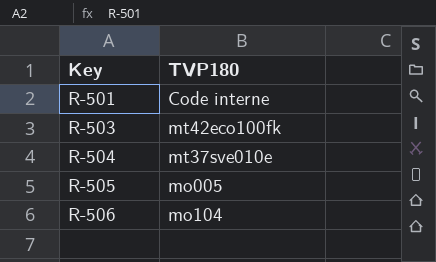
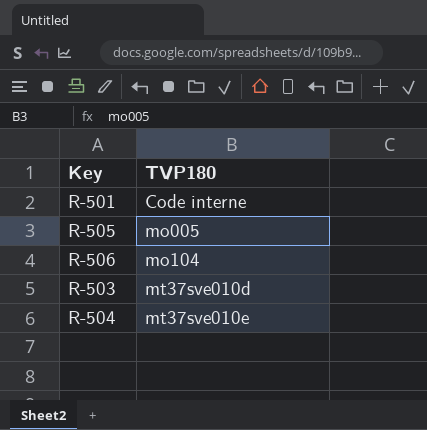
row order: Key ascending -> TVP180 ascending
R-503 | TVP180: mt42eco100fk -> mt37sve010d

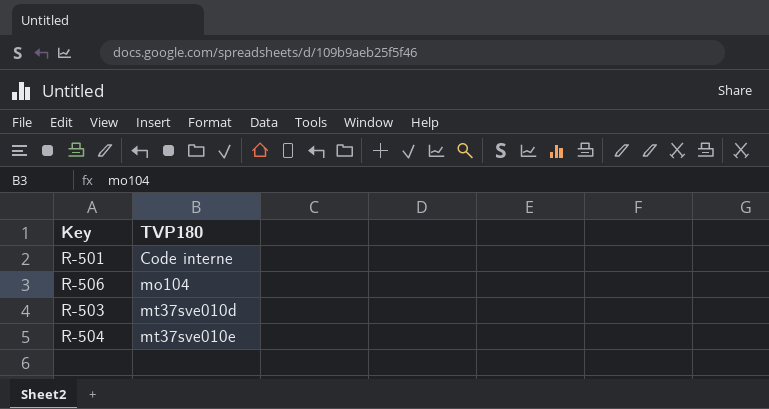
row R-505: mo005 -> none

